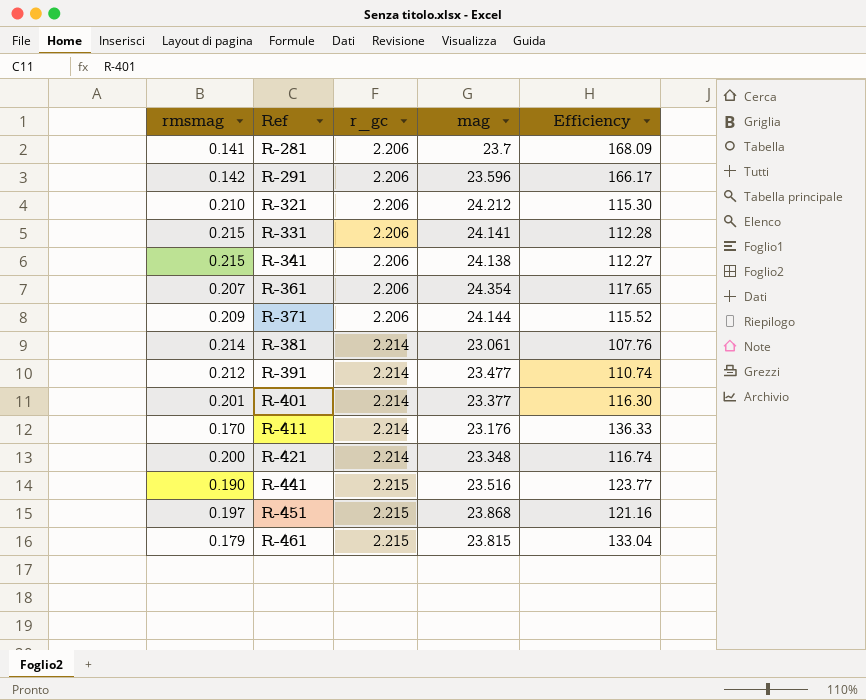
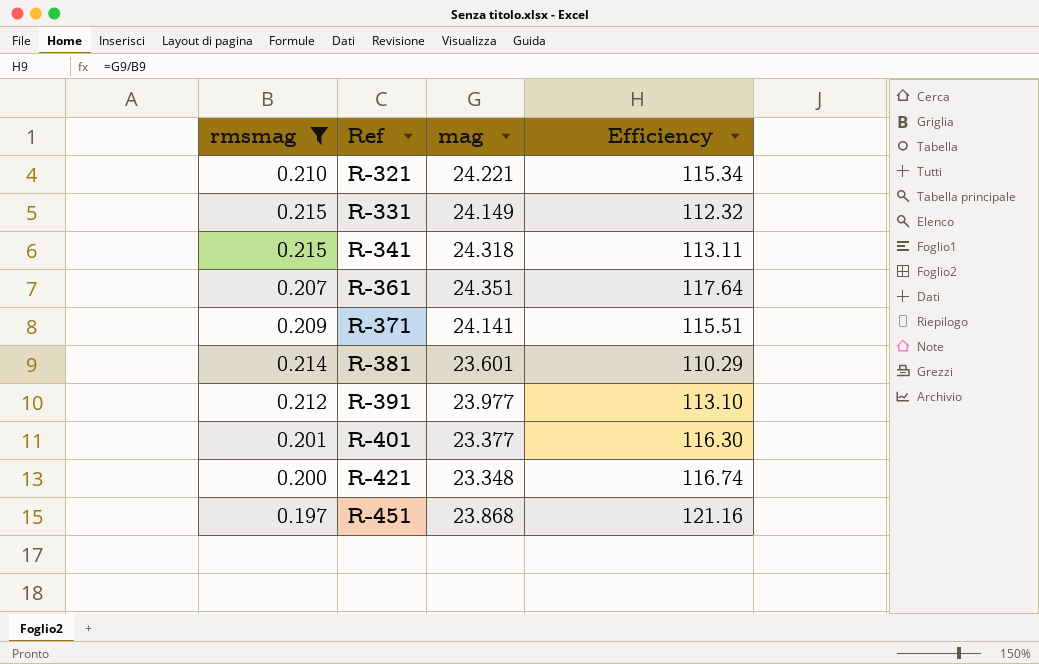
filter: none -> rmsmag >= 0.197
column r_gc | position: 3 -> none
R-321 | mag: 24.212 -> 24.221
R-321 | Efficiency: 115.30 -> 115.34
R-331 | mag: 24.141 -> 24.149
R-331 | Efficiency: 112.28 -> 112.32
R-341 | mag: 24.138 -> 24.318
R-341 | Efficiency: 112.27 -> 113.11
R-361 | mag: 24.354 -> 24.351
R-361 | Efficiency: 117.65 -> 117.64
R-371 | mag: 24.144 -> 24.141
R-371 | Efficiency: 115.52 -> 115.51
R-381 | mag: 23.061 -> 23.601
R-381 | Efficiency: 107.76 -> 110.29
R-391 | mag: 23.477 -> 23.977
R-391 | Efficiency: 110.74 -> 113.10

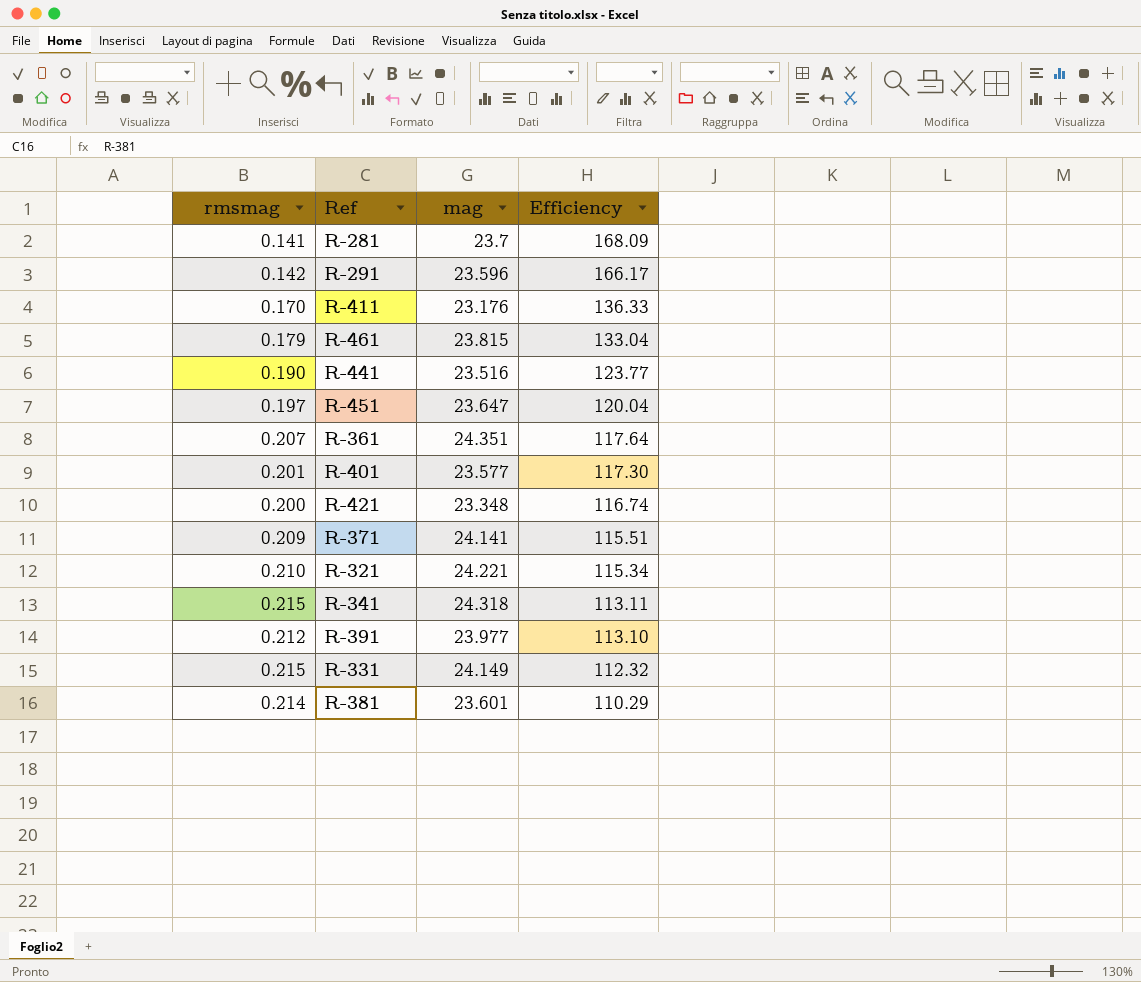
filter: rmsmag >= 0.197 -> none
row order: Ref ascending -> Efficiency descending
R-451 | mag: 23.868 -> 23.647
R-451 | Efficiency: 121.16 -> 120.04
R-401 | mag: 23.377 -> 23.577
R-401 | Efficiency: 116.30 -> 117.30

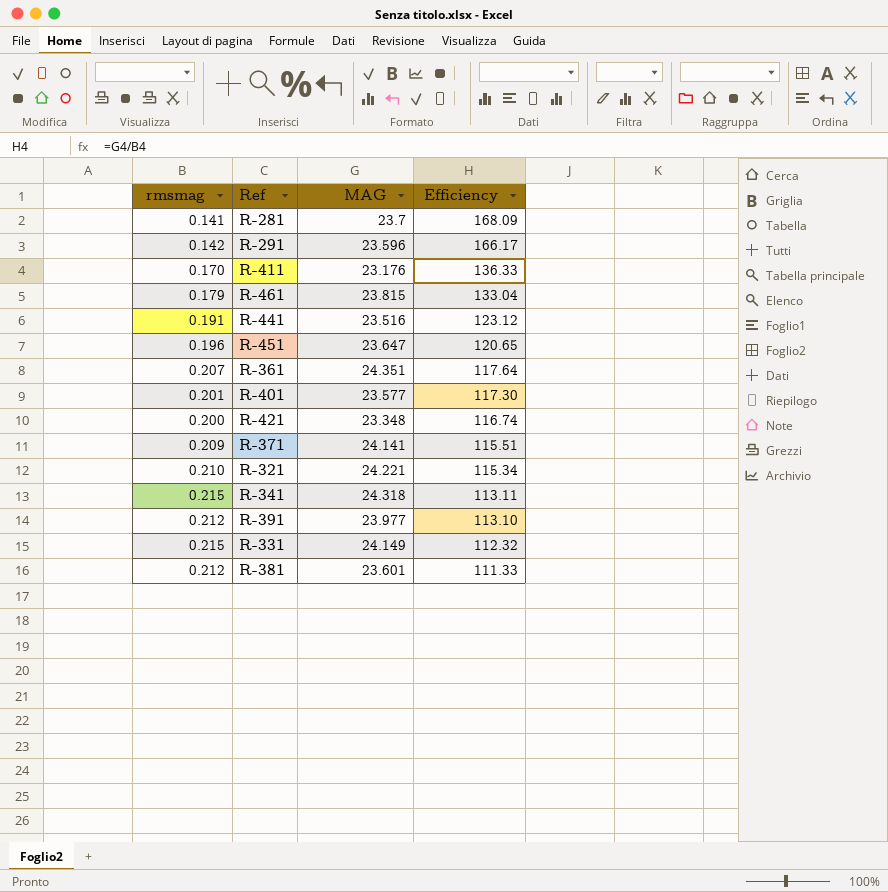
column name: mag -> MAG
R-441 | rmsmag: 0.190 -> 0.191
R-441 | Efficiency: 123.77 -> 123.12
R-451 | rmsmag: 0.197 -> 0.196
R-451 | Efficiency: 120.04 -> 120.65
R-381 | rmsmag: 0.214 -> 0.212
R-381 | Efficiency: 110.29 -> 111.33

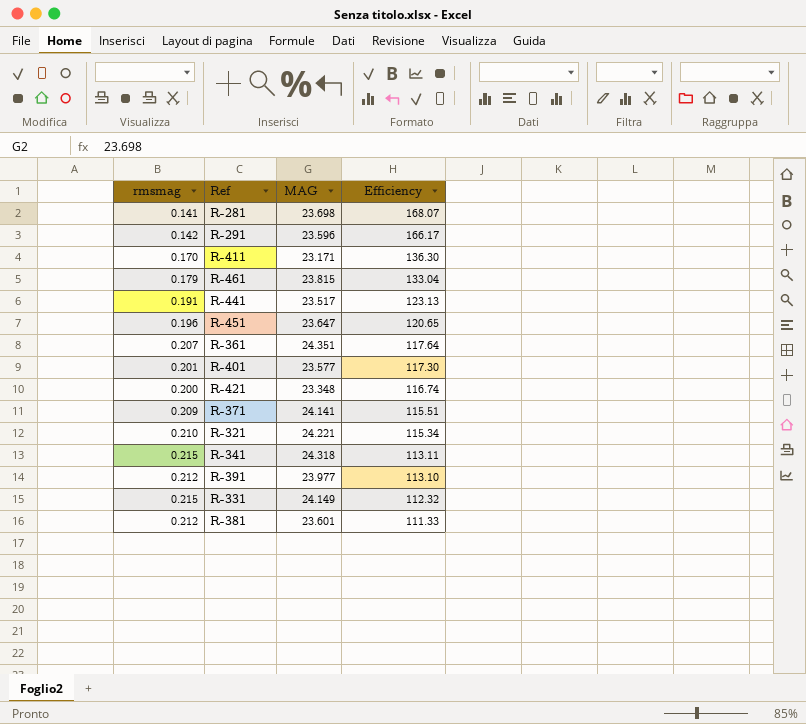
R-281 | MAG: 23.7 -> 23.698
R-281 | Efficiency: 168.09 -> 168.07
R-411 | MAG: 23.176 -> 23.171
R-411 | Efficiency: 136.33 -> 136.30
R-441 | MAG: 23.516 -> 23.517
R-441 | Efficiency: 123.12 -> 123.13

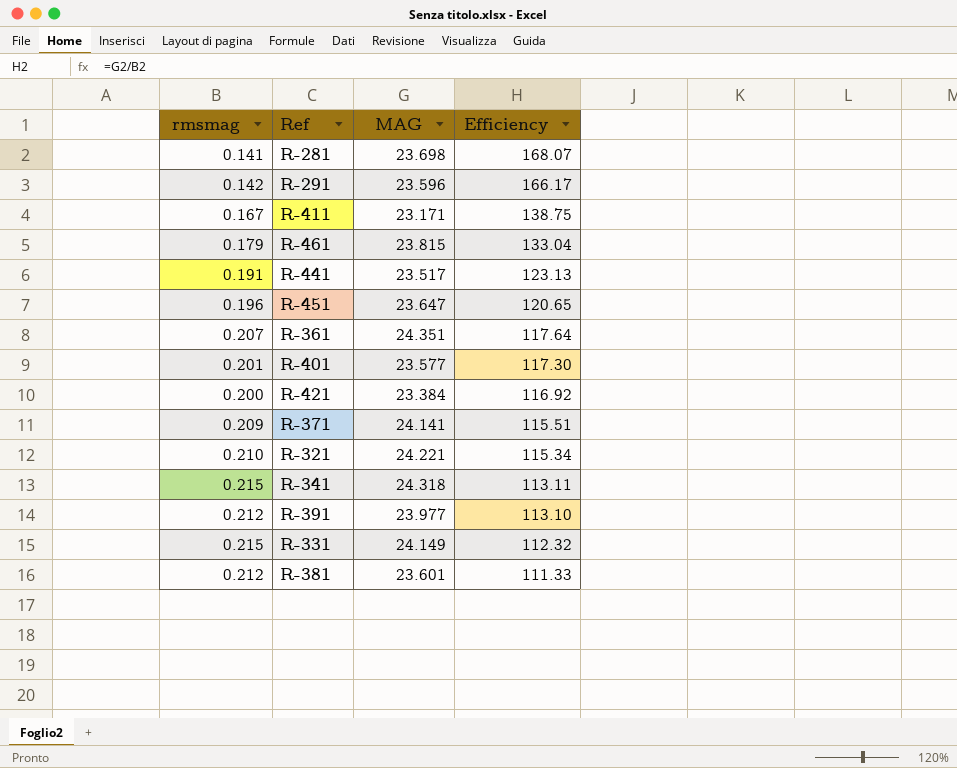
R-411 | rmsmag: 0.170 -> 0.167
R-411 | Efficiency: 136.30 -> 138.75
R-421 | MAG: 23.348 -> 23.384
R-421 | Efficiency: 116.74 -> 116.92

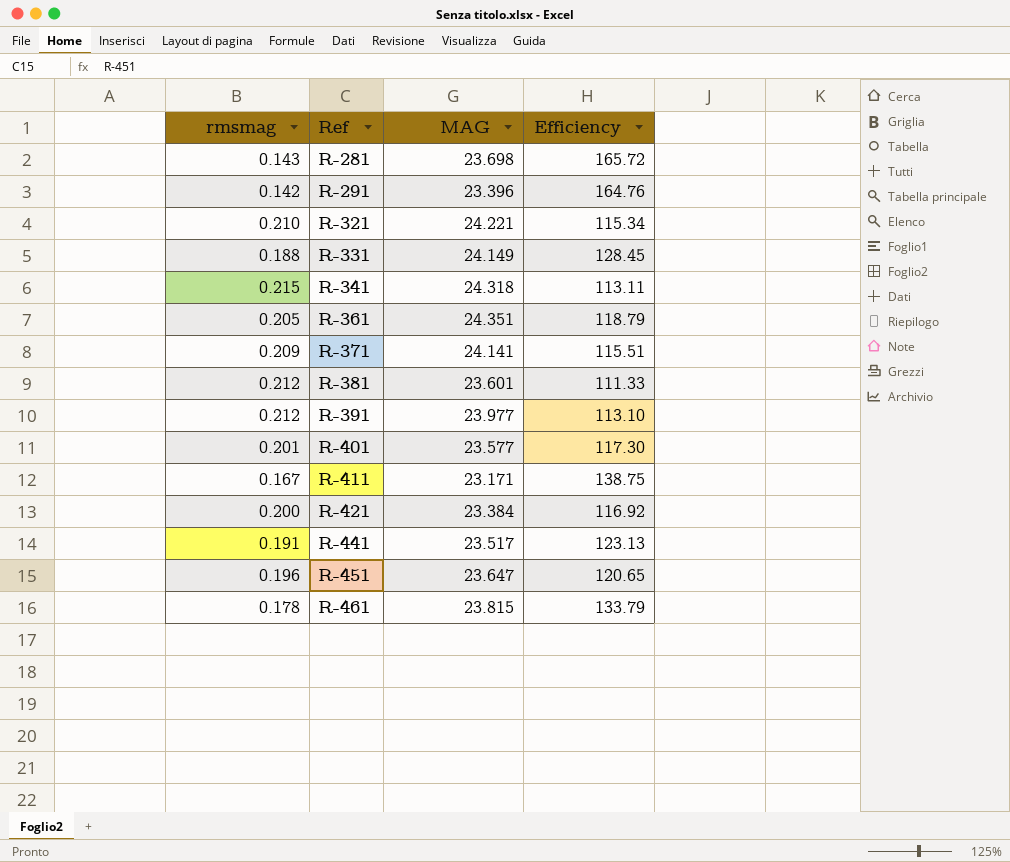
row order: Efficiency descending -> Ref ascending
R-281 | rmsmag: 0.141 -> 0.143
R-281 | Efficiency: 168.07 -> 165.72
R-291 | MAG: 23.596 -> 23.396
R-291 | Efficiency: 166.17 -> 164.76
R-331 | rmsmag: 0.215 -> 0.188
R-331 | Efficiency: 112.32 -> 128.45
R-361 | rmsmag: 0.207 -> 0.205
R-361 | Efficiency: 117.64 -> 118.79
R-461 | rmsmag: 0.179 -> 0.178
R-461 | Efficiency: 133.04 -> 133.79

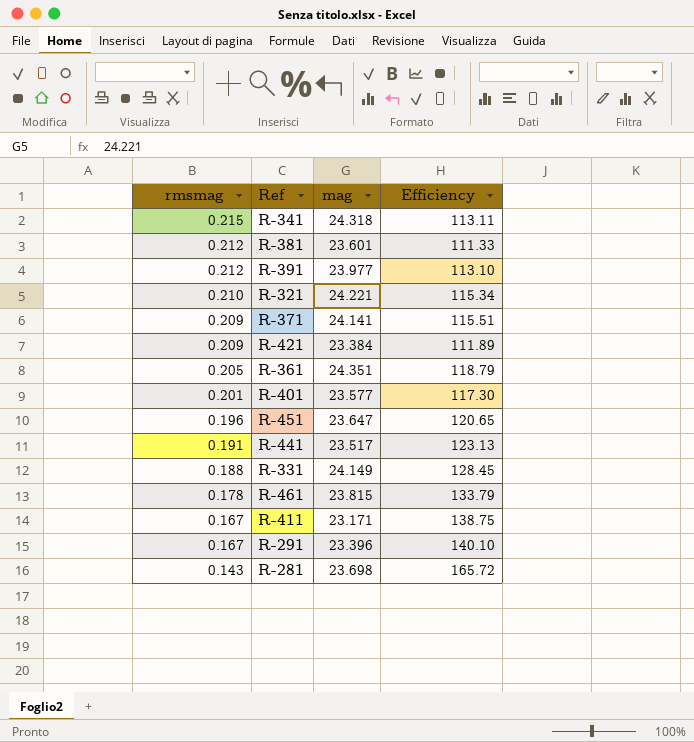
row order: Ref ascending -> rmsmag descending
column name: MAG -> mag
R-421 | rmsmag: 0.200 -> 0.209
R-421 | Efficiency: 116.92 -> 111.89
R-291 | rmsmag: 0.142 -> 0.167
R-291 | Efficiency: 164.76 -> 140.10

